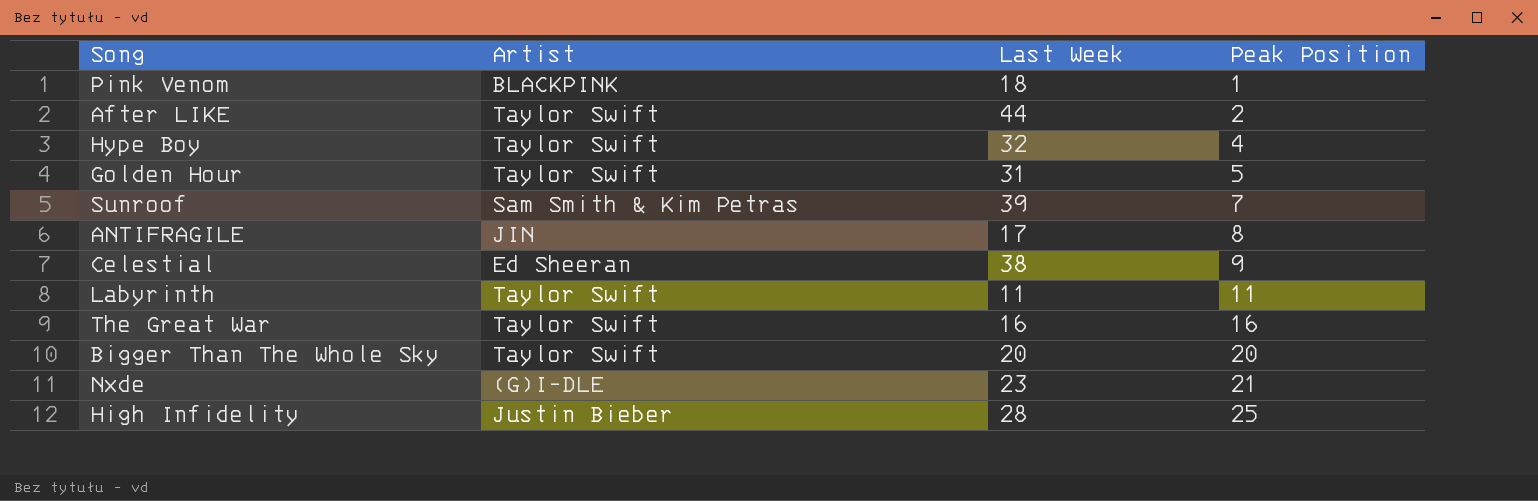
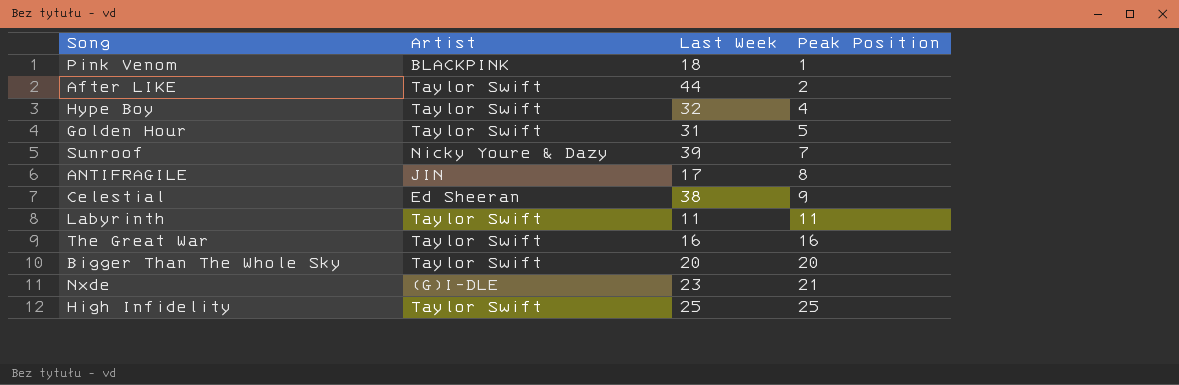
Sunroof | Artist: Sam Smith & Kim Petras -> Nicky Youre & Dazy
High Infidelity | Artist: Justin Bieber -> Taylor Swift
High Infidelity | Last Week: 28 -> 25

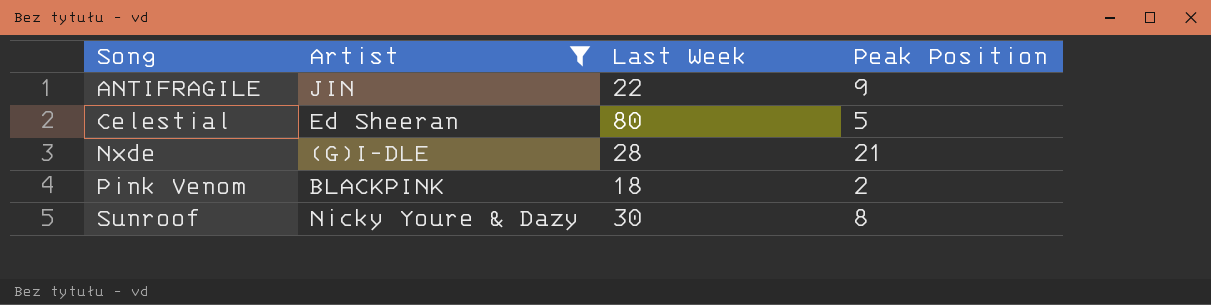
filter: none -> Artist != Taylor Swift
row order: Peak Position ascending -> Song ascending
ANTIFRAGILE | Last Week: 17 -> 22
ANTIFRAGILE | Peak Position: 8 -> 9
Celestial | Last Week: 38 -> 80
Celestial | Peak Position: 9 -> 5
Nxde | Last Week: 23 -> 28
Pink Venom | Peak Position: 1 -> 2
Sunroof | Last Week: 39 -> 30
Sunroof | Peak Position: 7 -> 8

